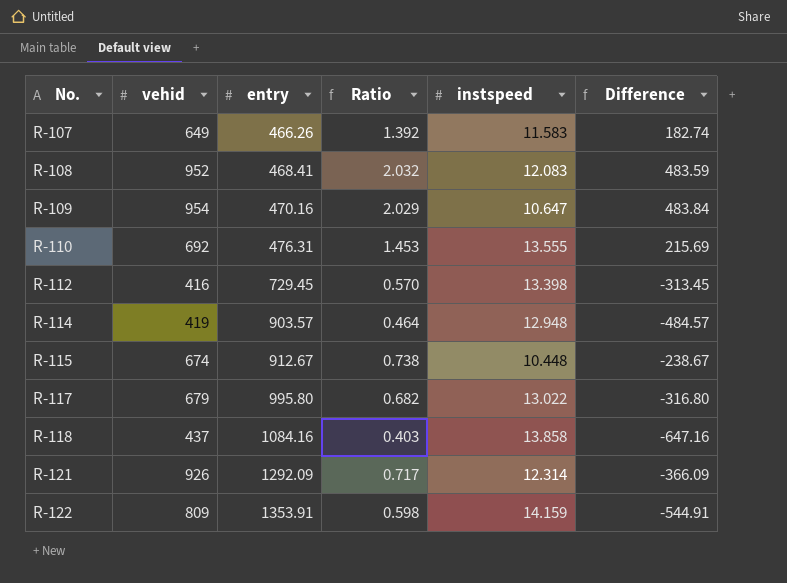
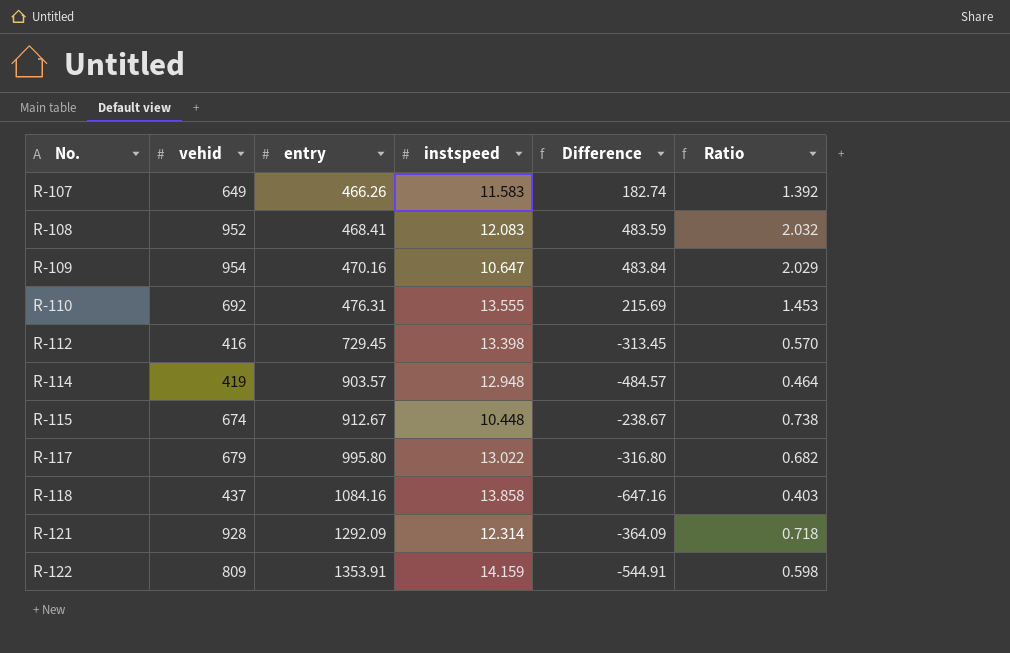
column Ratio | position: 4 -> 6
R-121 | vehid: 926 -> 928
R-121 | Difference: -366.09 -> -364.09
R-121 | Ratio: 0.717 -> 0.718

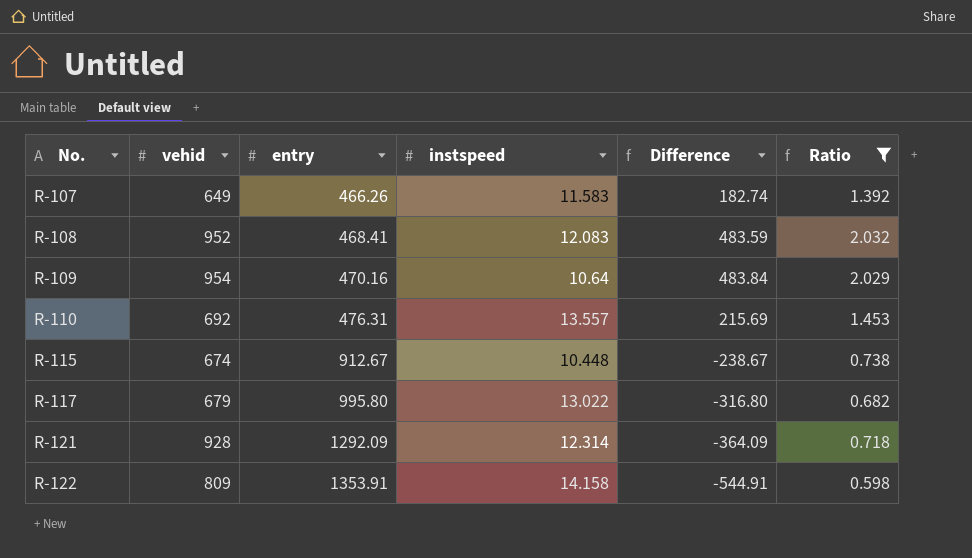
filter: none -> Ratio >= 0.598
R-109 | instspeed: 10.647 -> 10.64
R-110 | instspeed: 13.555 -> 13.557
R-122 | instspeed: 14.159 -> 14.158

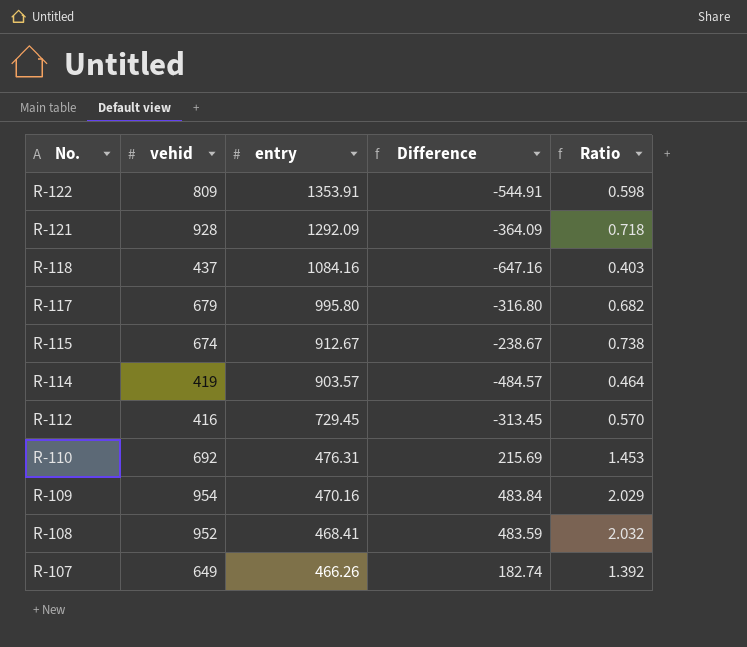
filter: Ratio >= 0.598 -> none
row order: No. ascending -> No. descending
column instspeed | position: 4 -> none

